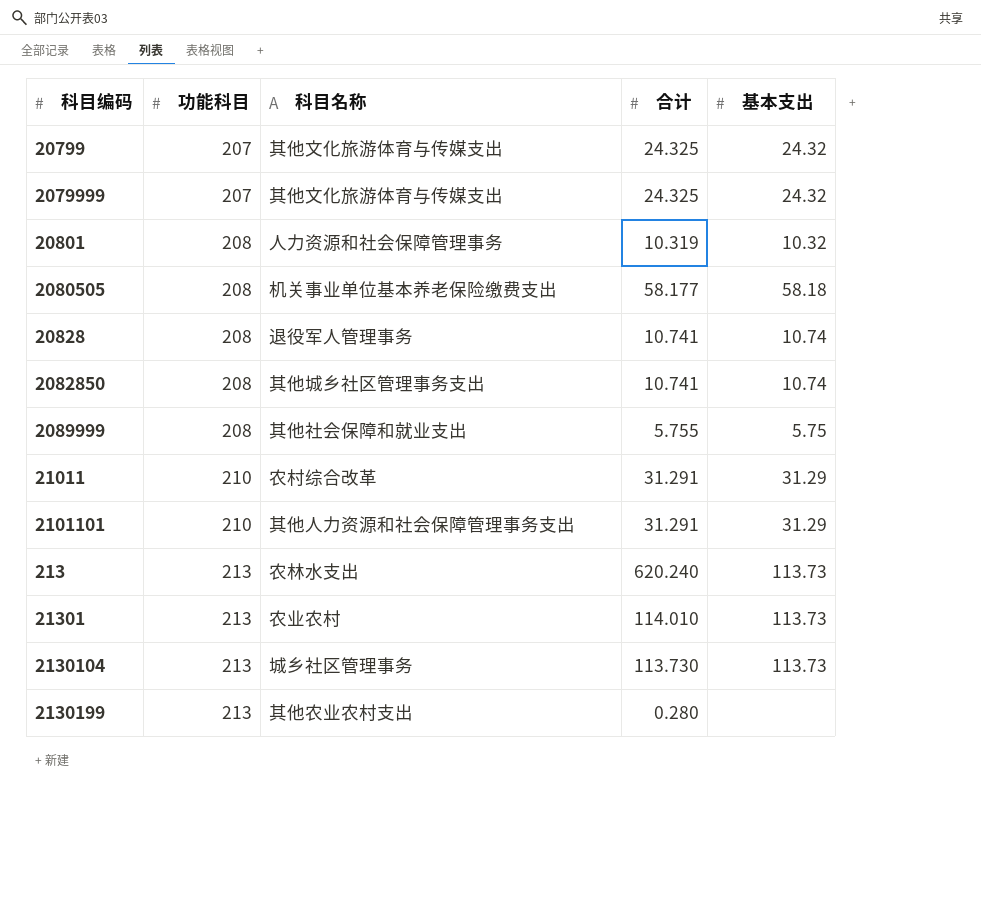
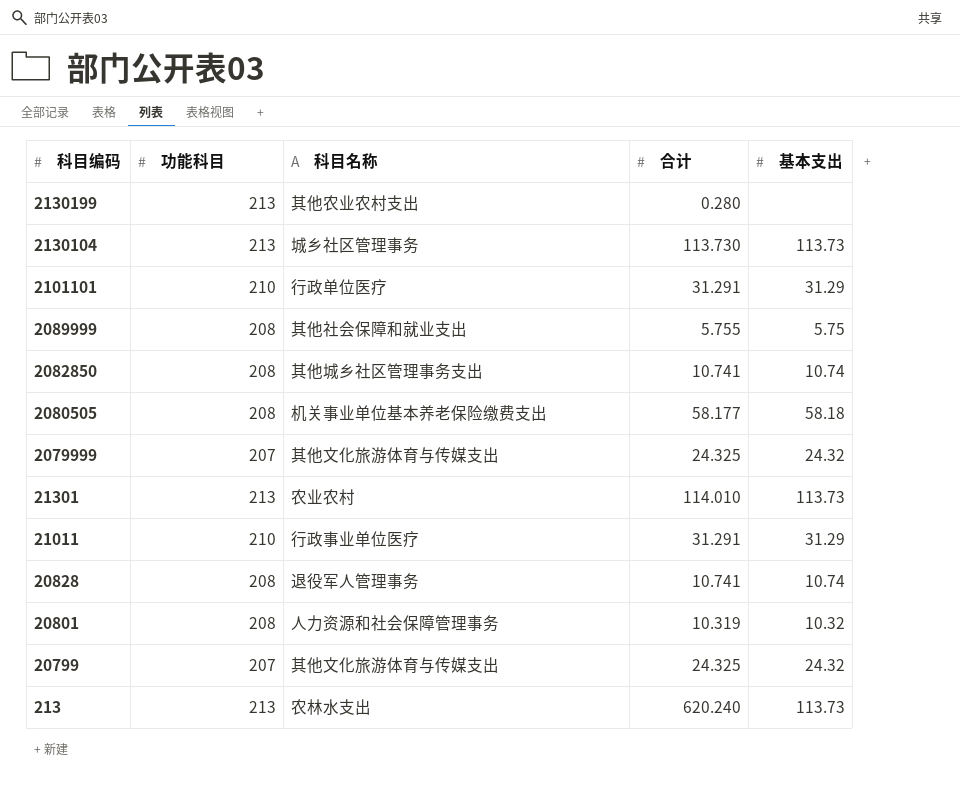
row order: 功能科目 ascending -> 科目编码 descending
2101101 | 科目名称: 其他人力资源和社会保障管理事务支出 -> 行政单位医疗
21011 | 科目名称: 农村综合改革 -> 行政事业单位医疗

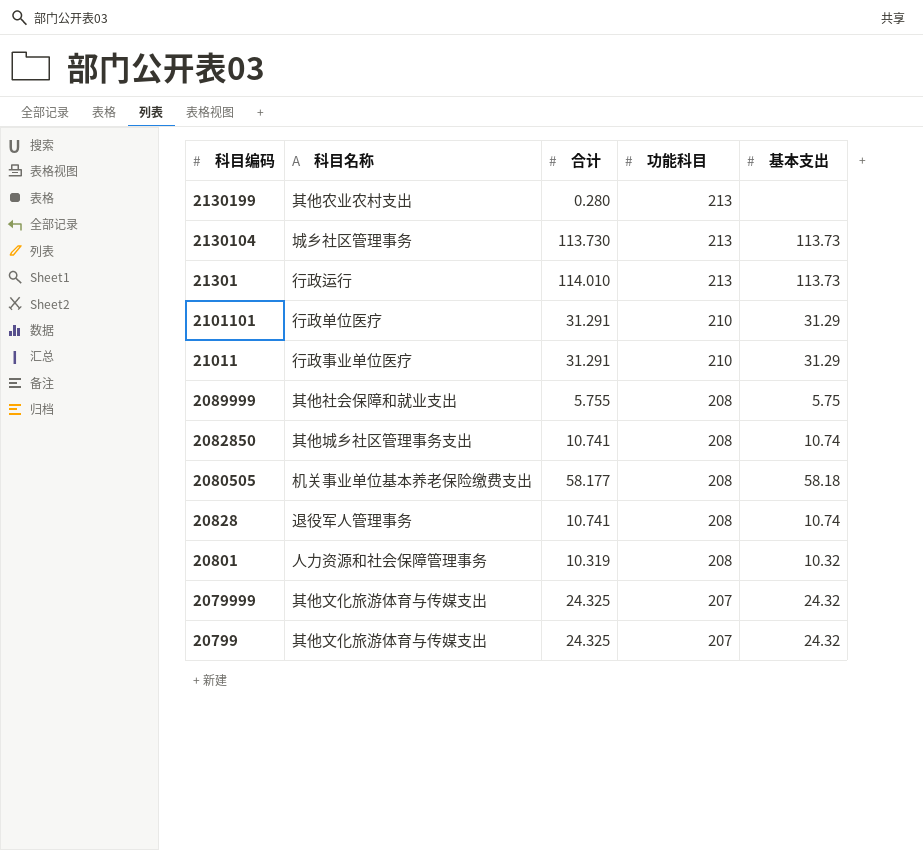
row order: 科目编码 descending -> 功能科目 descending
column 功能科目 | position: 2 -> 4
row 213: 213 | 农林水支出 | 620.240 | 113.73 -> none
21301 | 科目名称: 农业农村 -> 行政运行

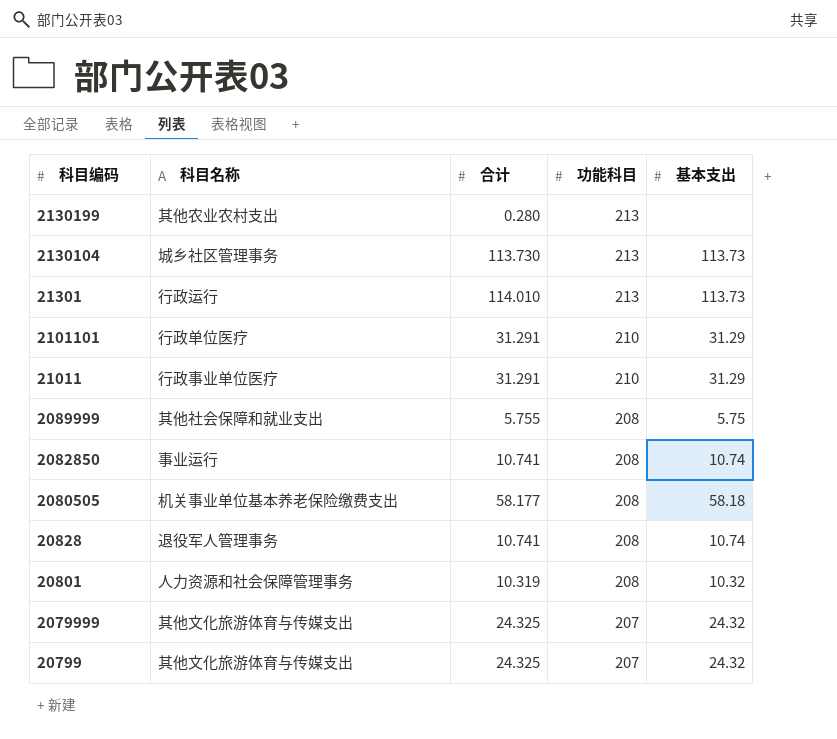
2082850 | 科目名称: 其他城乡社区管理事务支出 -> 事业运行

